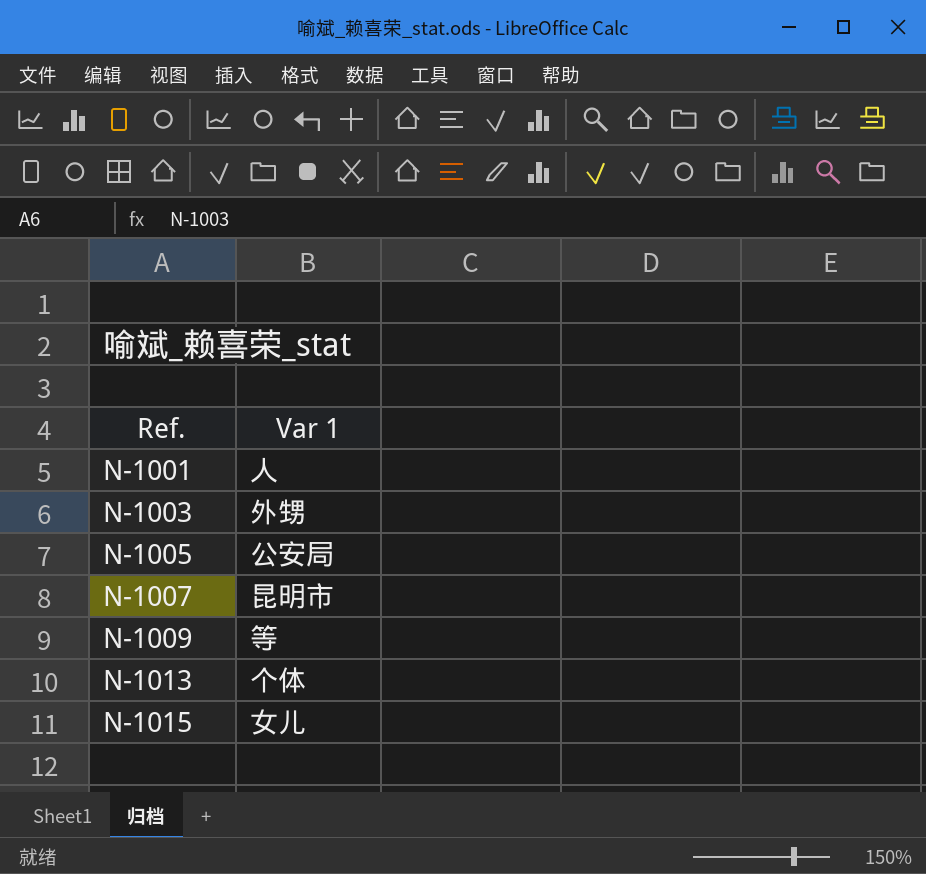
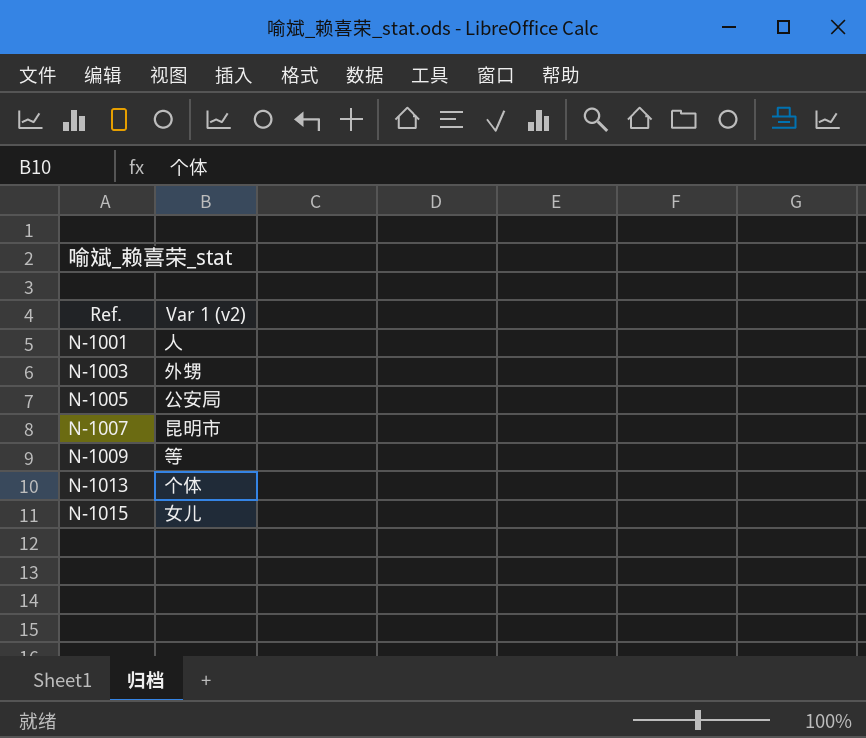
column name: Var 1 -> Var 1 (v2)

